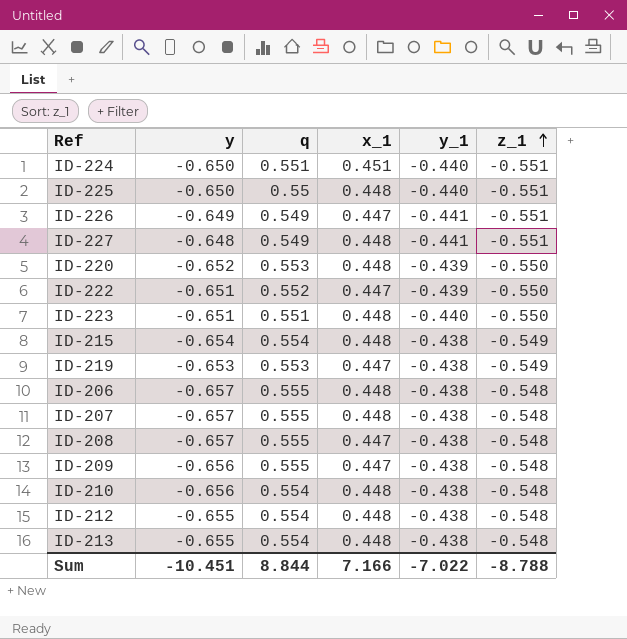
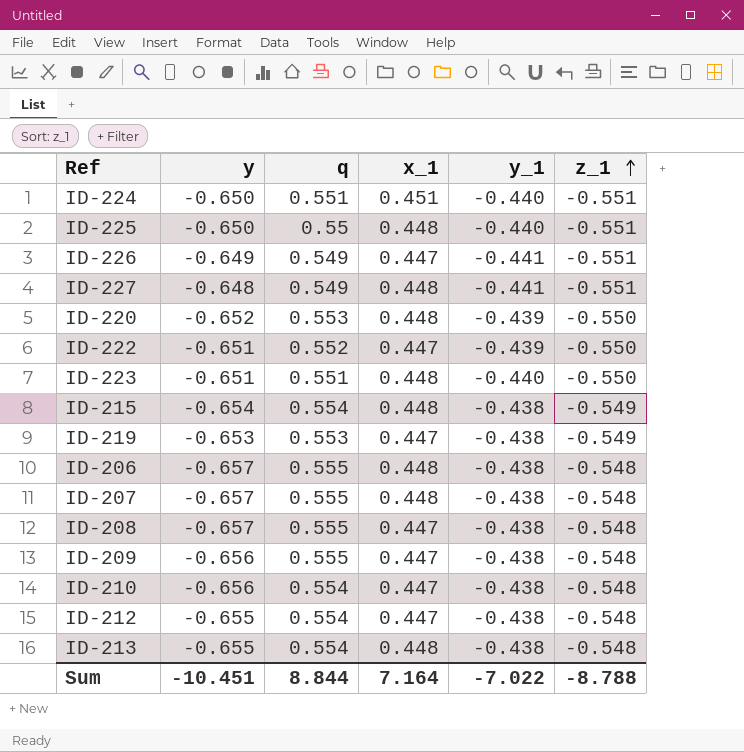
ID-210 | x_1: 0.448 -> 0.447
ID-212 | x_1: 0.448 -> 0.447
Sum | x_1: 7.166 -> 7.164

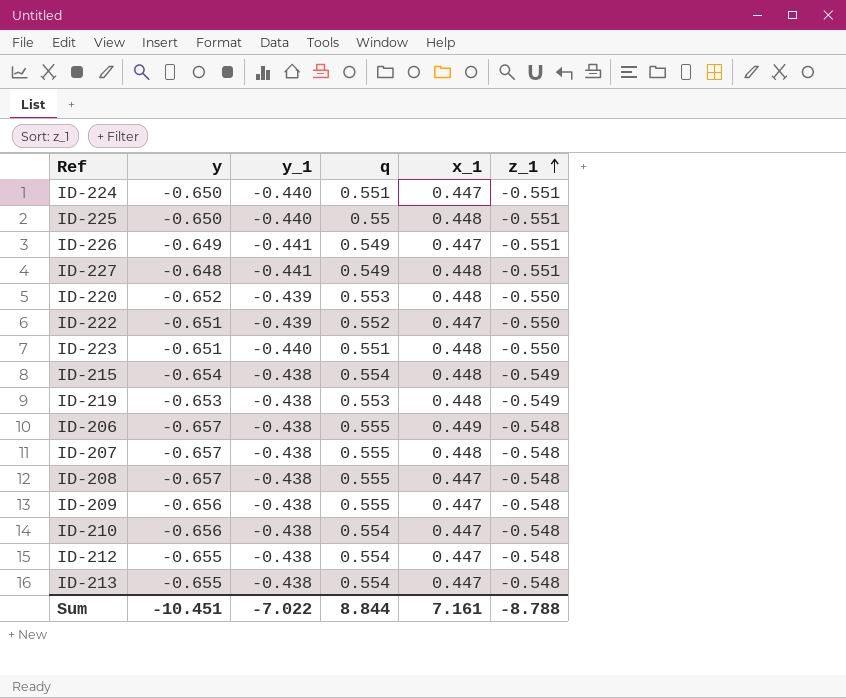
column y_1 | position: 5 -> 3
ID-224 | x_1: 0.451 -> 0.447
ID-219 | x_1: 0.447 -> 0.448
ID-206 | x_1: 0.448 -> 0.449
ID-213 | x_1: 0.448 -> 0.447
Sum | x_1: 7.164 -> 7.161

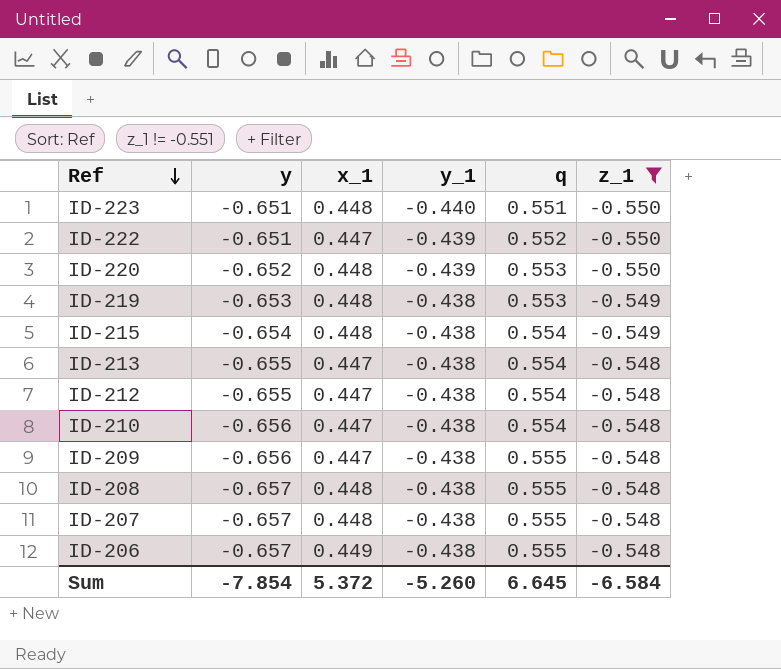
filter: none -> z_1 != -0.551
row order: z_1 ascending -> Ref descending
column x_1 | position: 5 -> 3
ID-208 | x_1: 0.447 -> 0.448
Sum | y: -10.451 -> -7.854
Sum | x_1: 7.161 -> 5.372
Sum | y_1: -7.022 -> -5.260
Sum | q: 8.844 -> 6.645
Sum | z_1: -8.788 -> -6.584

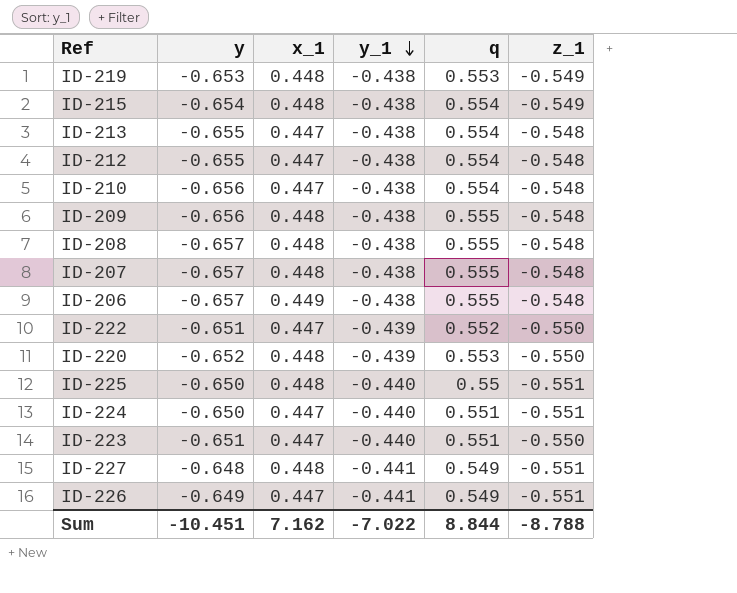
filter: z_1 != -0.551 -> none
row order: Ref descending -> y_1 descending
ID-209 | x_1: 0.447 -> 0.448
ID-223 | x_1: 0.448 -> 0.447
Sum | y: -7.854 -> -10.451
Sum | x_1: 5.372 -> 7.162
Sum | y_1: -5.260 -> -7.022
Sum | q: 6.645 -> 8.844
Sum | z_1: -6.584 -> -8.788

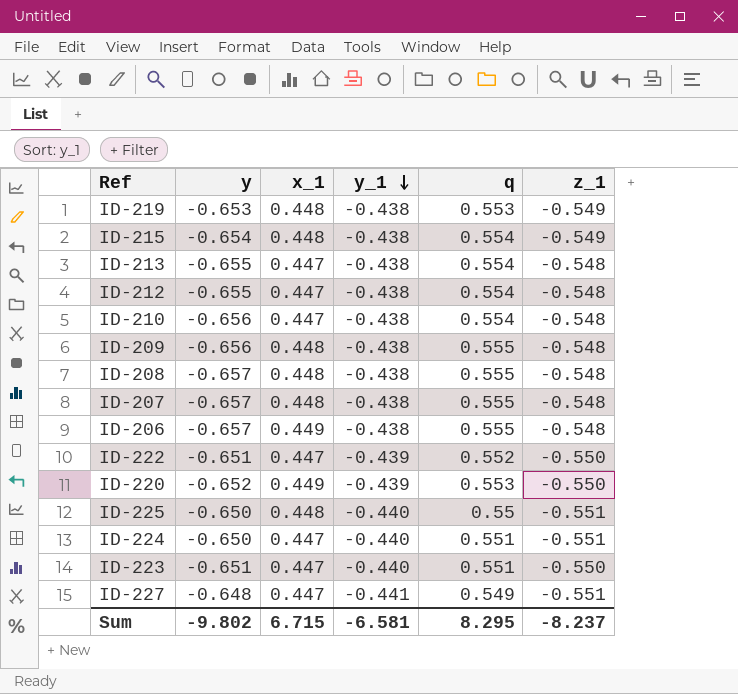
row ID-226: -0.649 | 0.447 | -0.441 | 0.549 | -0.551 -> none
ID-220 | x_1: 0.448 -> 0.449
ID-227 | x_1: 0.448 -> 0.447
Sum | y: -10.451 -> -9.802
Sum | x_1: 7.162 -> 6.715
Sum | y_1: -7.022 -> -6.581
Sum | q: 8.844 -> 8.295
Sum | z_1: -8.788 -> -8.237

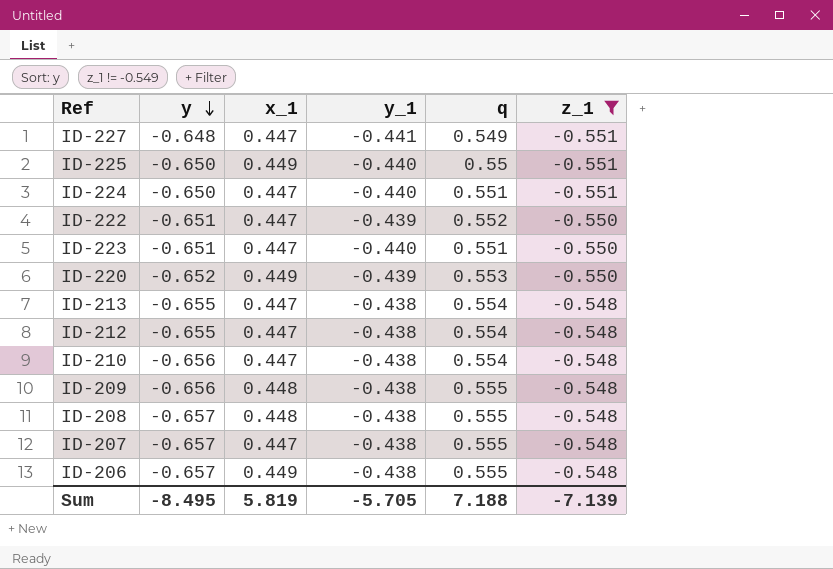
filter: none -> z_1 != -0.549
row order: y_1 descending -> y descending
ID-225 | x_1: 0.448 -> 0.449
ID-207 | x_1: 0.448 -> 0.447
Sum | y: -9.802 -> -8.495
Sum | x_1: 6.715 -> 5.819
Sum | y_1: -6.581 -> -5.705
Sum | q: 8.295 -> 7.188
Sum | z_1: -8.237 -> -7.139

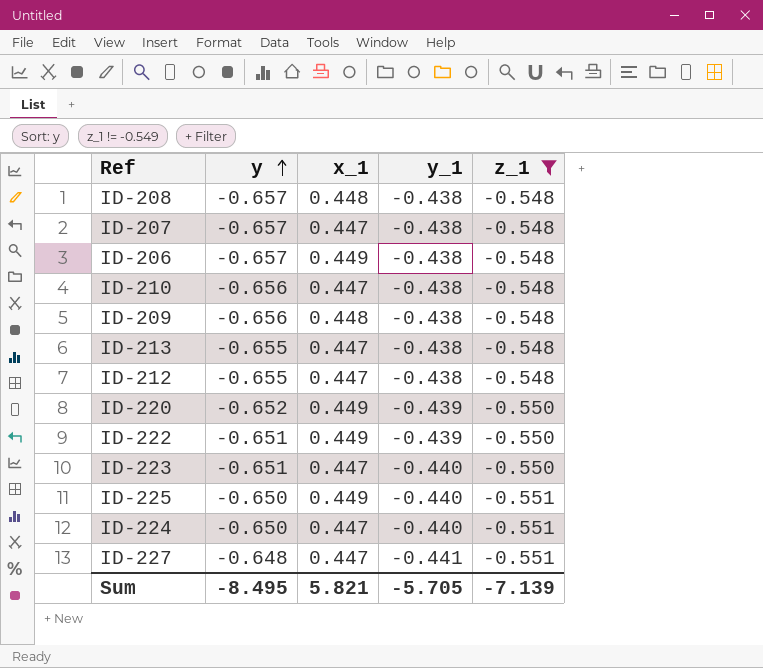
row order: y descending -> y ascending
column q | position: 5 -> none
ID-222 | x_1: 0.447 -> 0.449
Sum | x_1: 5.819 -> 5.821

